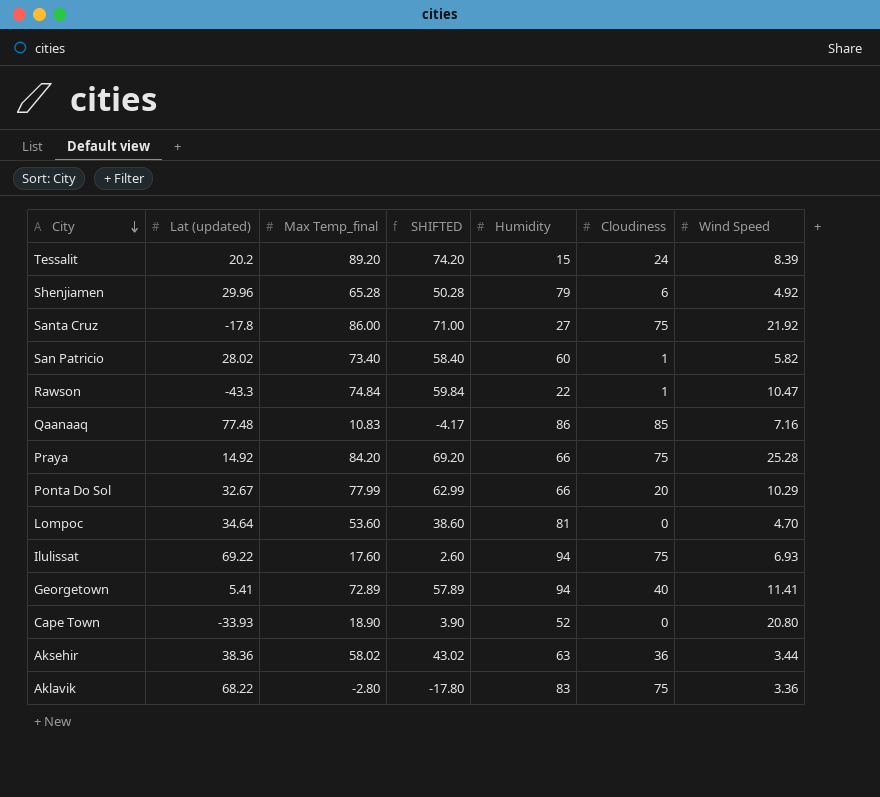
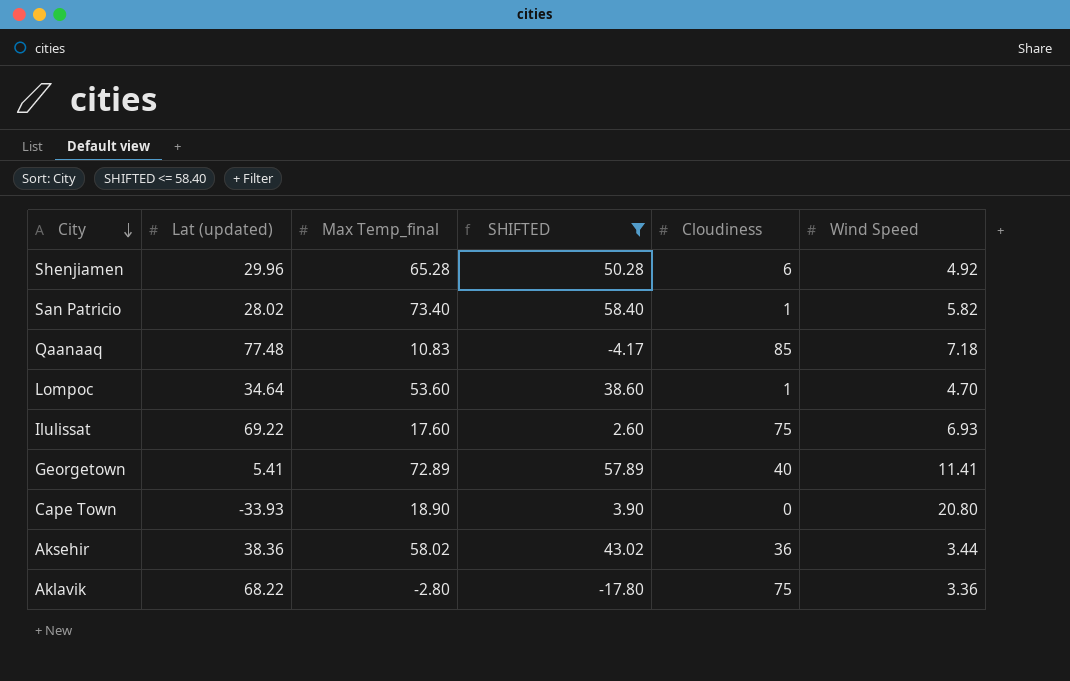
filter: none -> SHIFTED <= 58.40
column Humidity | position: 5 -> none
Qaanaaq | Wind Speed: 7.16 -> 7.18
Lompoc | Cloudiness: 0 -> 1

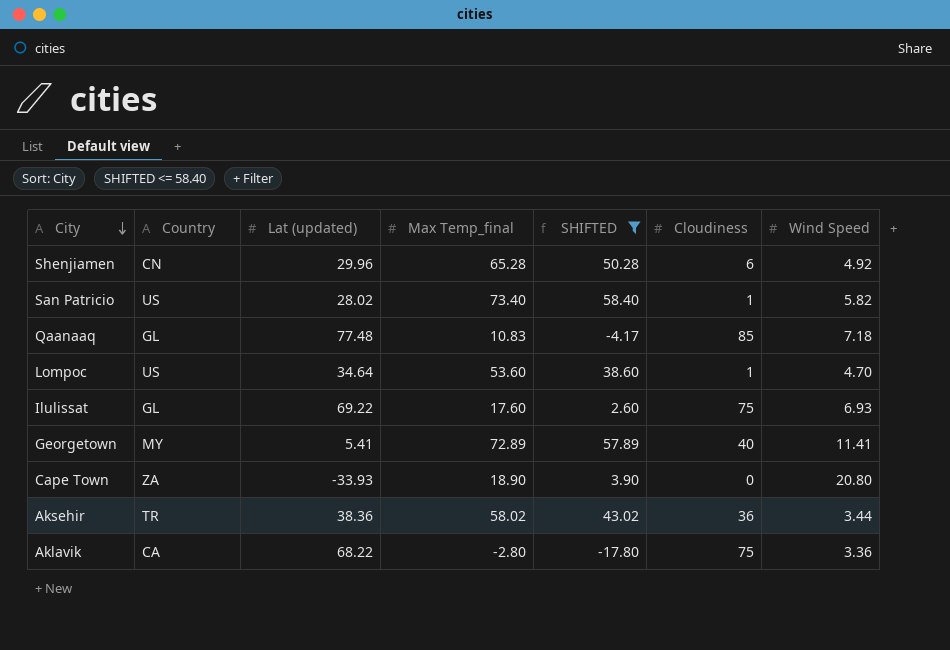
column Country | position: none -> 2

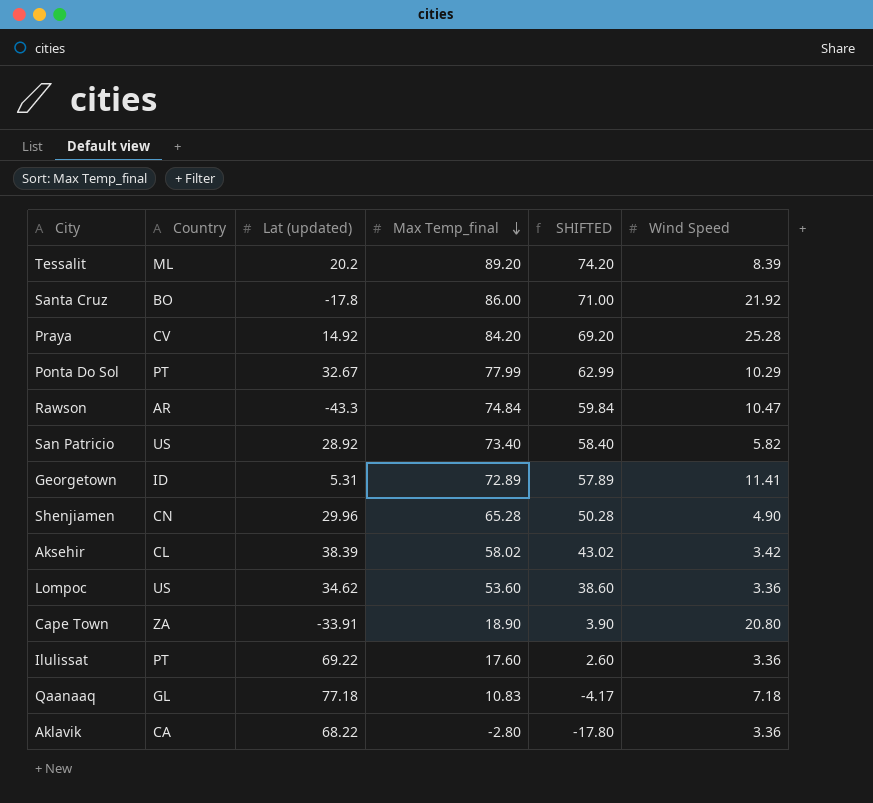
filter: SHIFTED <= 58.40 -> none
row order: City descending -> Max Temp_final descending
column Cloudiness | position: 6 -> none
San Patricio | Lat (updated): 28.02 -> 28.92
Georgetown | Country: MY -> ID
Georgetown | Lat (updated): 5.41 -> 5.31
Shenjiamen | Wind Speed: 4.92 -> 4.90
Aksehir | Country: TR -> CL
Aksehir | Lat (updated): 38.36 -> 38.39
Aksehir | Wind Speed: 3.44 -> 3.42
Lompoc | Lat (updated): 34.64 -> 34.62
Lompoc | Wind Speed: 4.70 -> 3.36
Cape Town | Lat (updated): -33.93 -> -33.91
Ilulissat | Country: GL -> PT
Ilulissat | Wind Speed: 6.93 -> 3.36
Qaanaaq | Lat (updated): 77.48 -> 77.18

